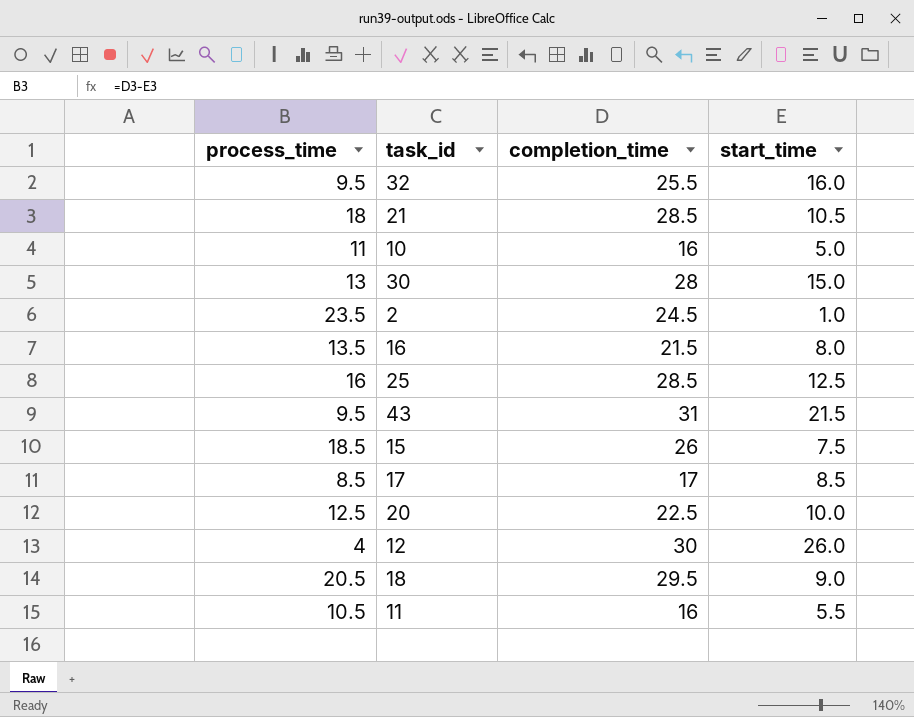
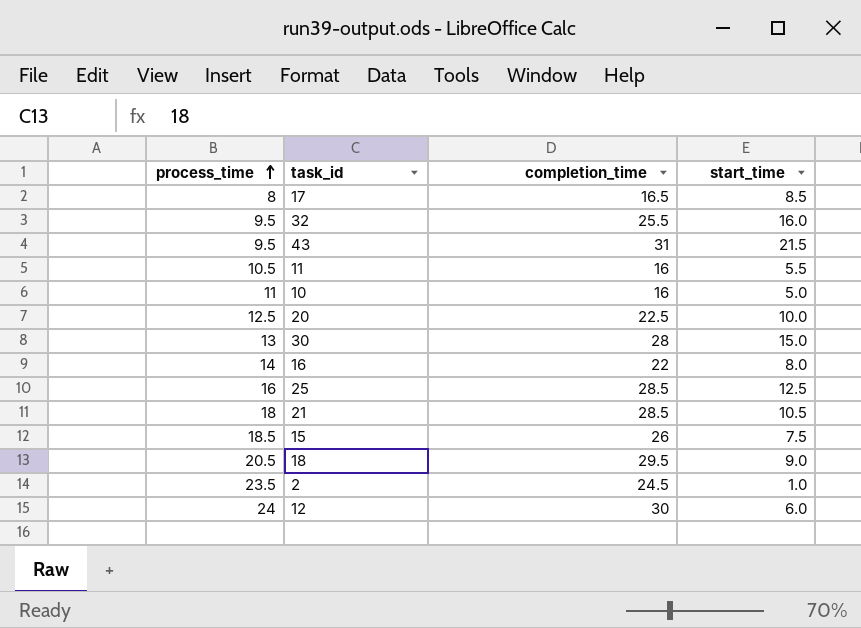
row order: none -> process_time ascending
17 | process_time: 8.5 -> 8
17 | completion_time: 17 -> 16.5
16 | process_time: 13.5 -> 14
16 | completion_time: 21.5 -> 22
12 | process_time: 4 -> 24
12 | start_time: 26.0 -> 6.0

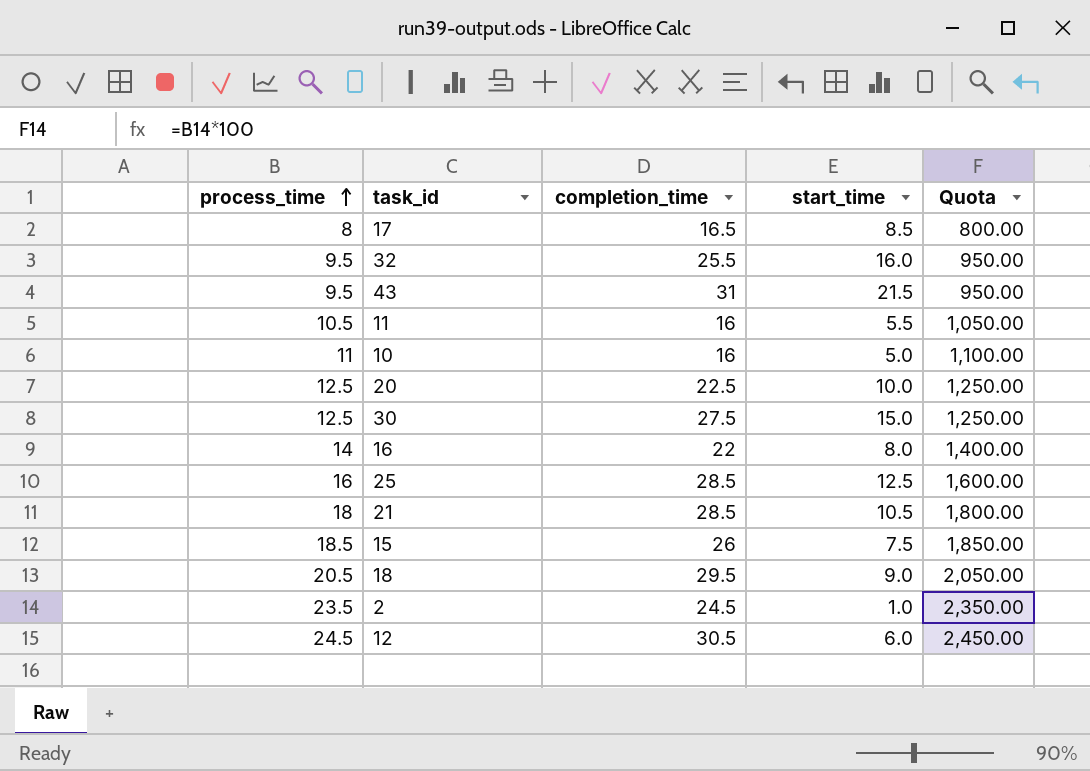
column Quota | formula: none -> [process_time] * 100
30 | process_time: 13 -> 12.5
30 | completion_time: 28 -> 27.5
12 | process_time: 24 -> 24.5
12 | completion_time: 30 -> 30.5

